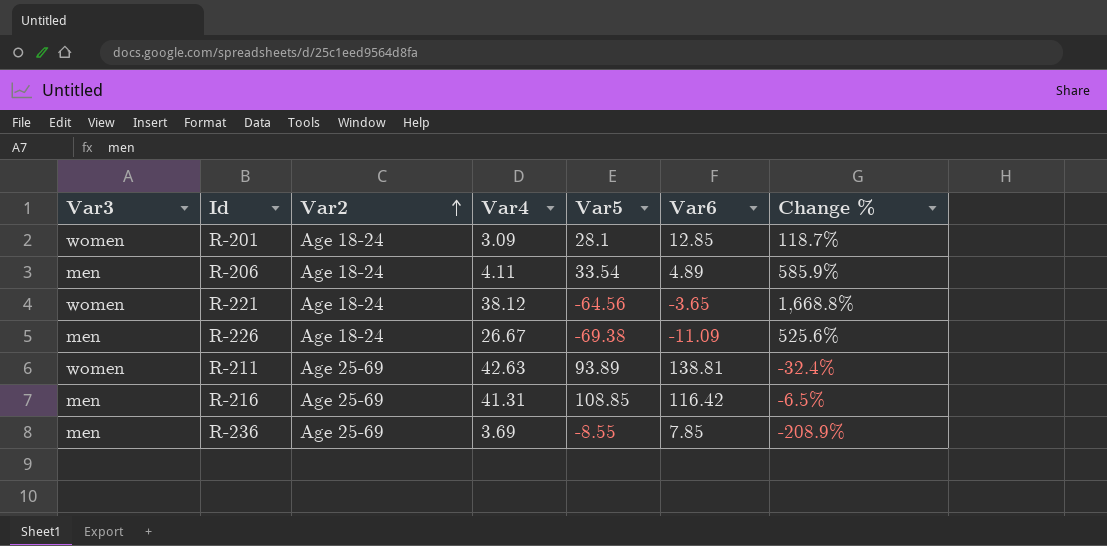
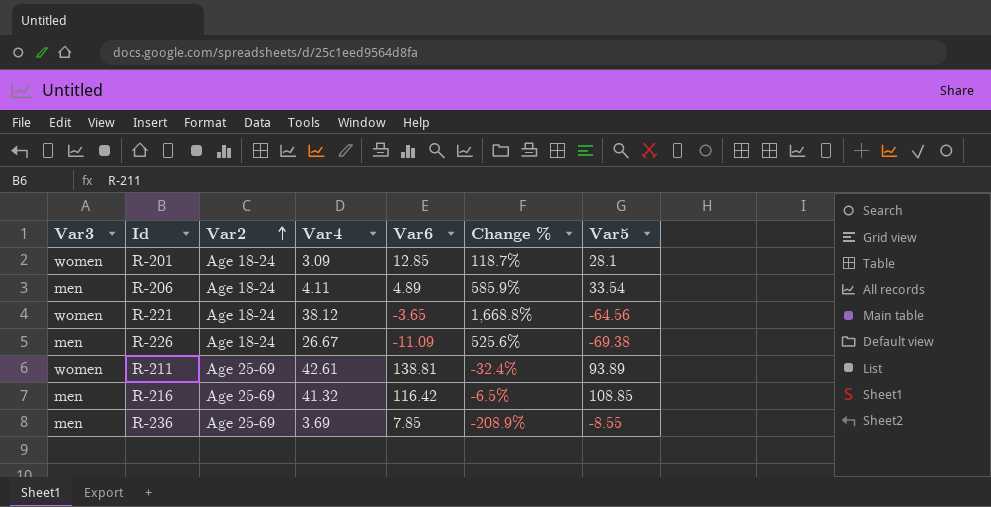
column Var5 | position: 5 -> 7
R-211 | Var4: 42.63 -> 42.61
R-216 | Var4: 41.31 -> 41.32

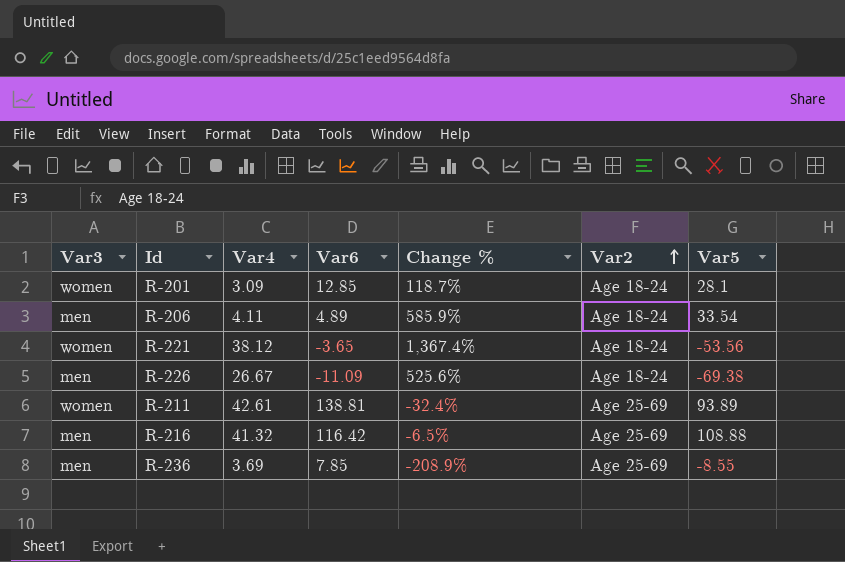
column Var2 | position: 3 -> 6
R-221 | Change %: 1,668.8% -> 1,367.4%
R-221 | Var5: -64.56 -> -53.56
R-216 | Var5: 108.85 -> 108.88

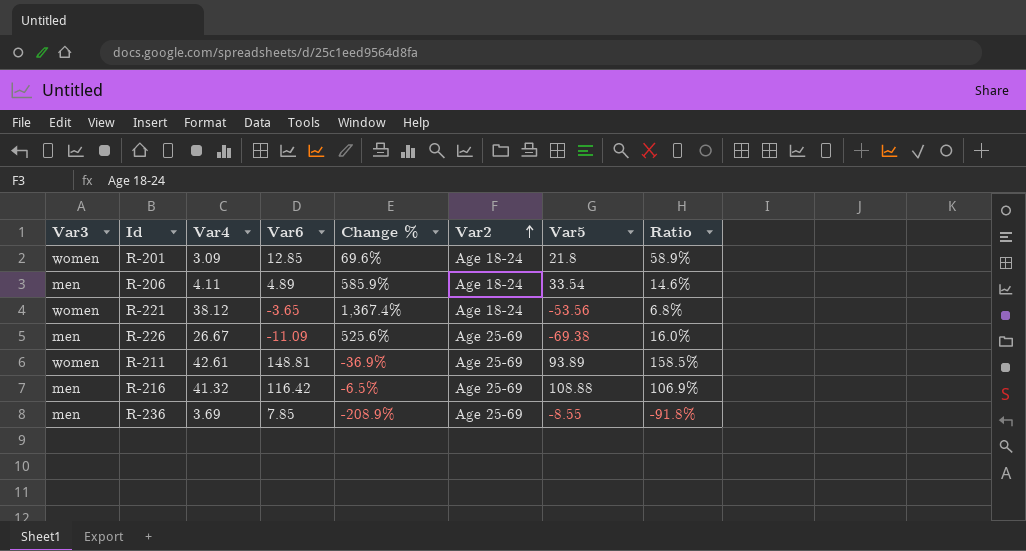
column Ratio | formula: none -> [Var6] / [Var5]
R-201 | Change %: 118.7% -> 69.6%
R-201 | Var5: 28.1 -> 21.8
R-226 | Var2: Age 18-24 -> Age 25-69
R-211 | Var6: 138.81 -> 148.81
R-211 | Change %: -32.4% -> -36.9%

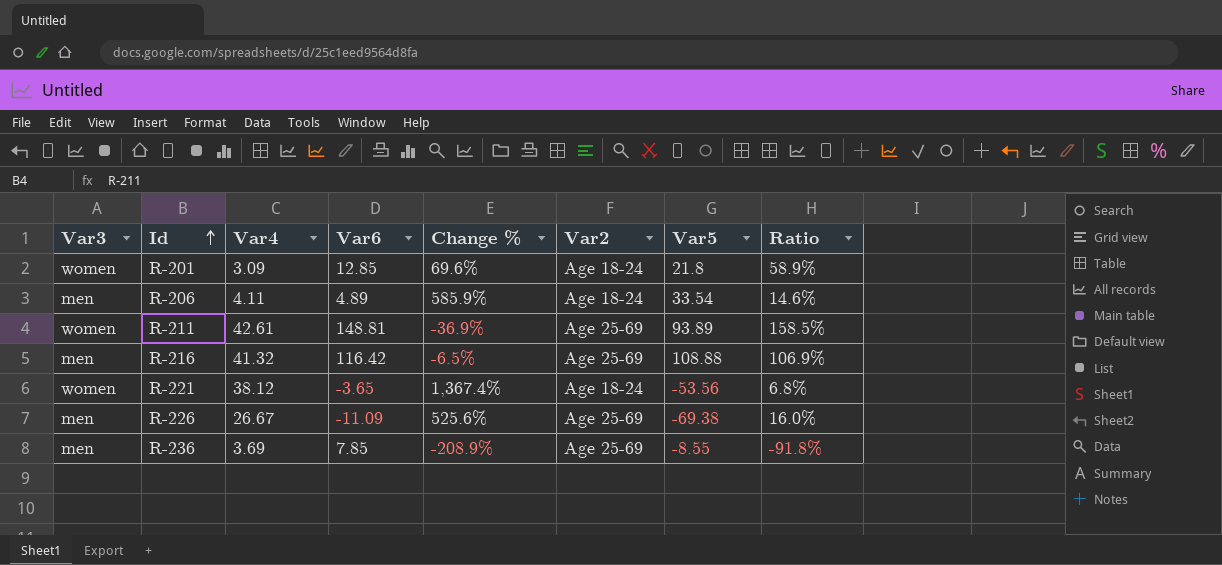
row order: Var2 ascending -> Id ascending

